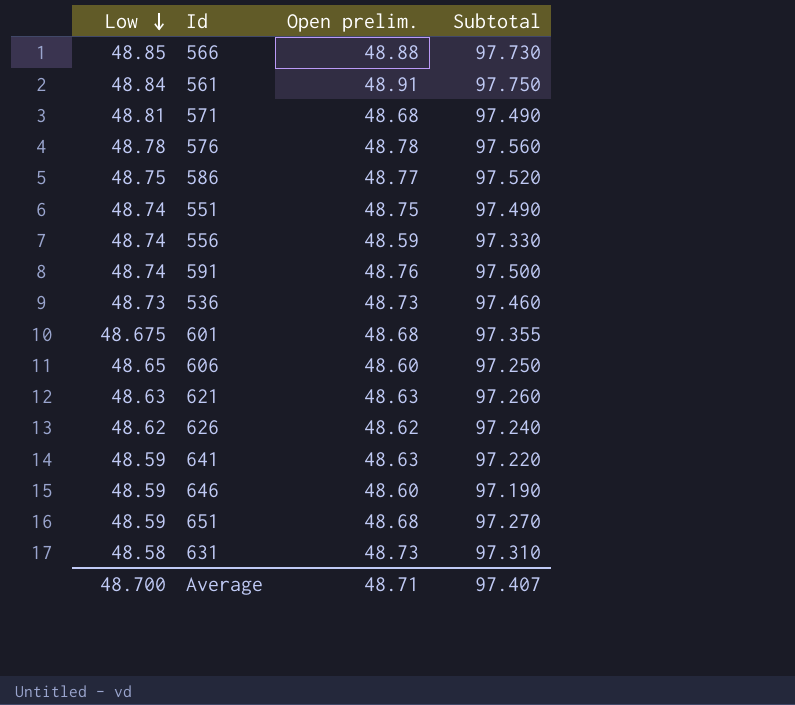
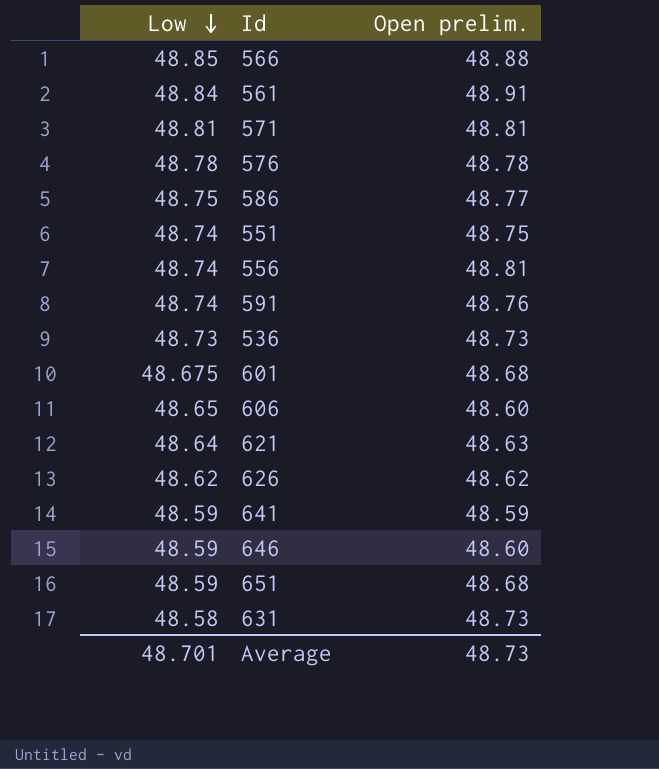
column Subtotal | formula: [Low] + [Open prelim.] -> none
571 | Open prelim.: 48.68 -> 48.81
556 | Open prelim.: 48.59 -> 48.81
621 | Low: 48.63 -> 48.64
641 | Open prelim.: 48.63 -> 48.59
Average | Low: 48.700 -> 48.701
Average | Open prelim.: 48.71 -> 48.73

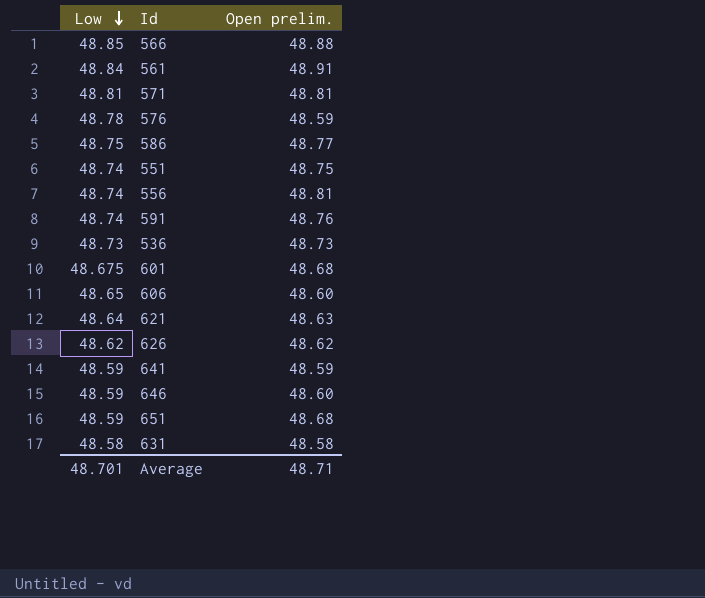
576 | Open prelim.: 48.78 -> 48.59
631 | Open prelim.: 48.73 -> 48.58
Average | Open prelim.: 48.73 -> 48.71

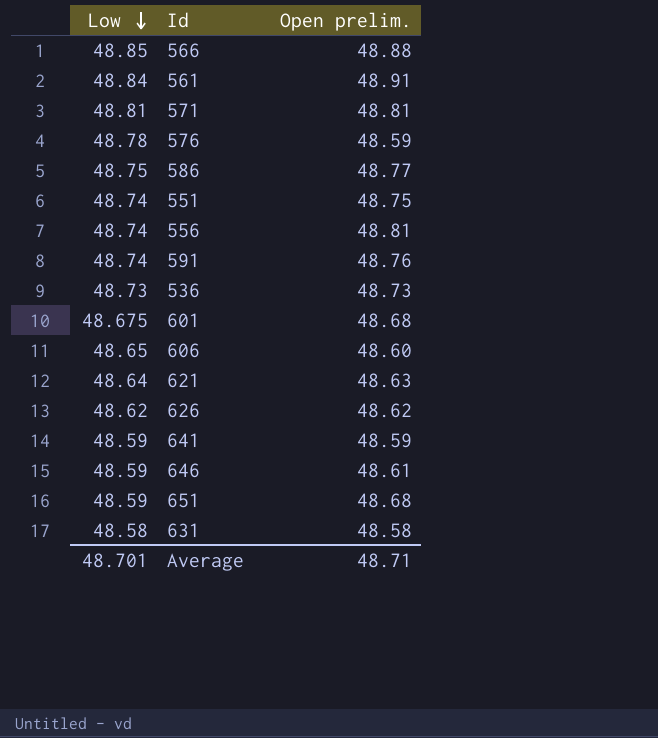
646 | Open prelim.: 48.60 -> 48.61

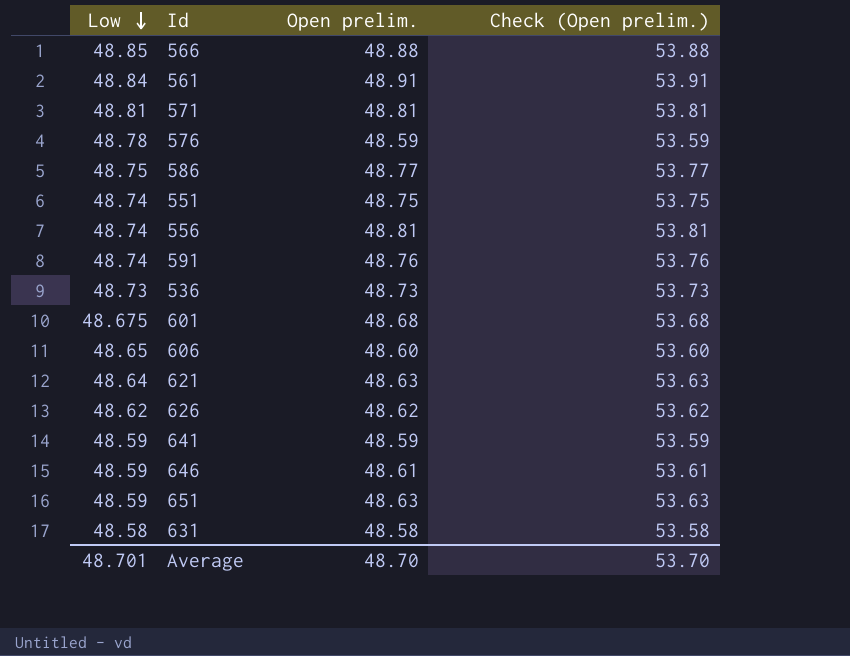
column Check (Open prelim.) | formula: none -> [Open prelim.] + 5
651 | Open prelim.: 48.68 -> 48.63
Average | Open prelim.: 48.71 -> 48.70

